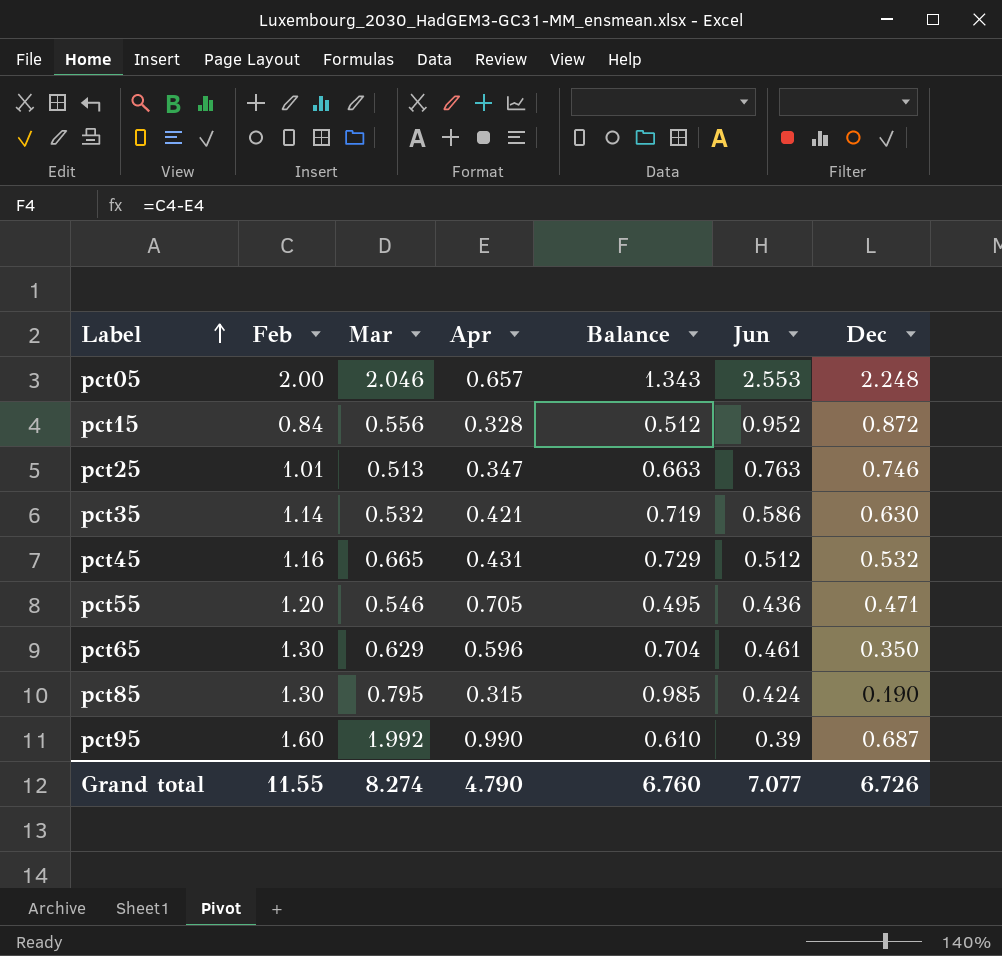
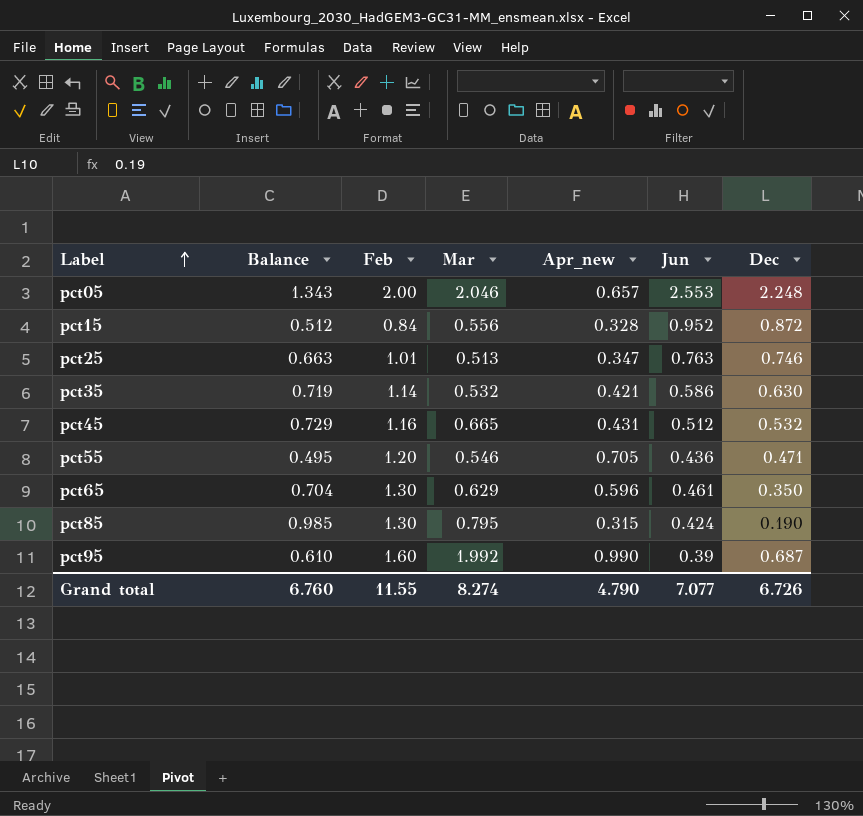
column Balance | position: 5 -> 2
column name: Apr -> Apr_new

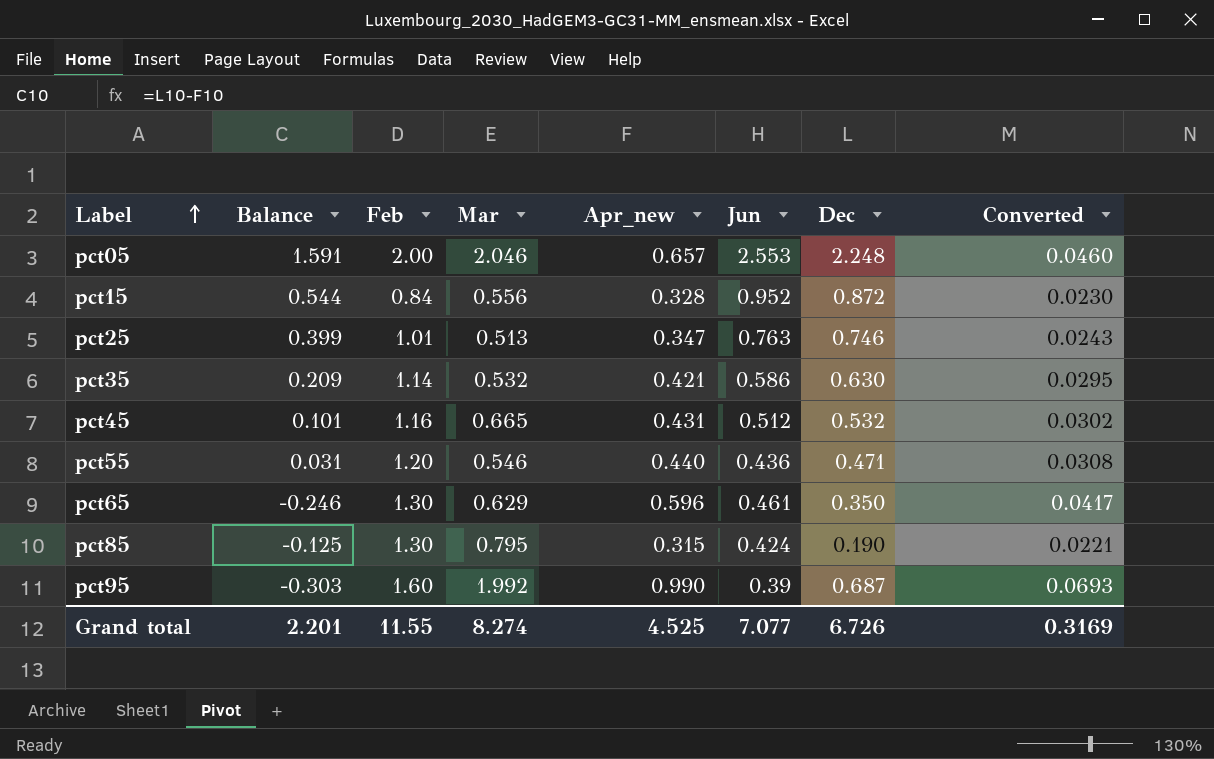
column Balance | formula: [Feb] - [Apr_new] -> [Dec] - [Apr_new]
column Converted | formula: none -> [Apr_new] * 0.07
pct55 | Apr_new: 0.705 -> 0.440
Grand total | Balance: 6.760 -> 2.201
Grand total | Apr_new: 4.790 -> 4.525

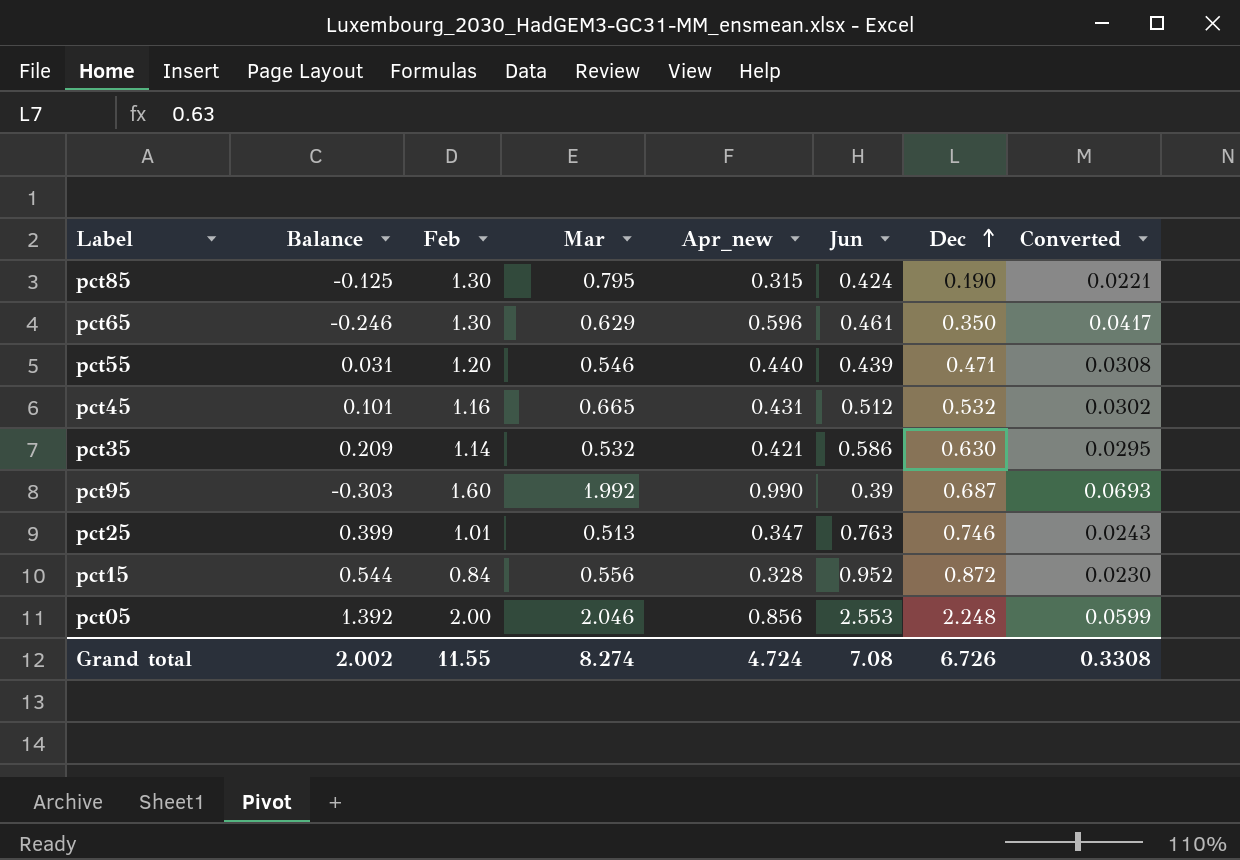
row order: Label ascending -> Dec ascending
pct55 | Jun: 0.436 -> 0.439
pct05 | Balance: 1.591 -> 1.392
pct05 | Apr_new: 0.657 -> 0.856
pct05 | Converted: 0.0460 -> 0.0599
Grand total | Balance: 2.201 -> 2.002
Grand total | Apr_new: 4.525 -> 4.724
Grand total | Jun: 7.077 -> 7.08
Grand total | Converted: 0.3169 -> 0.3308

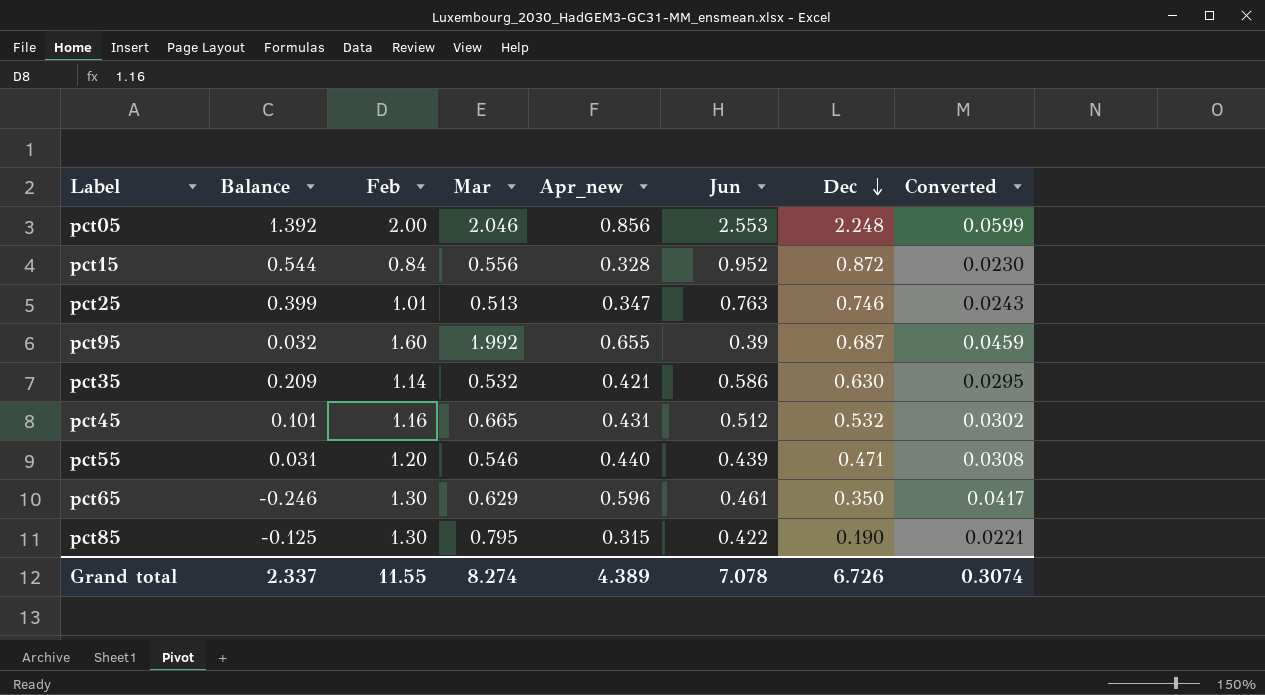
row order: Dec ascending -> Dec descending
pct95 | Balance: -0.303 -> 0.032
pct95 | Apr_new: 0.990 -> 0.655
pct95 | Converted: 0.0693 -> 0.0459
pct85 | Jun: 0.424 -> 0.422
Grand total | Balance: 2.002 -> 2.337
Grand total | Apr_new: 4.724 -> 4.389
Grand total | Jun: 7.08 -> 7.078
Grand total | Converted: 0.3308 -> 0.3074

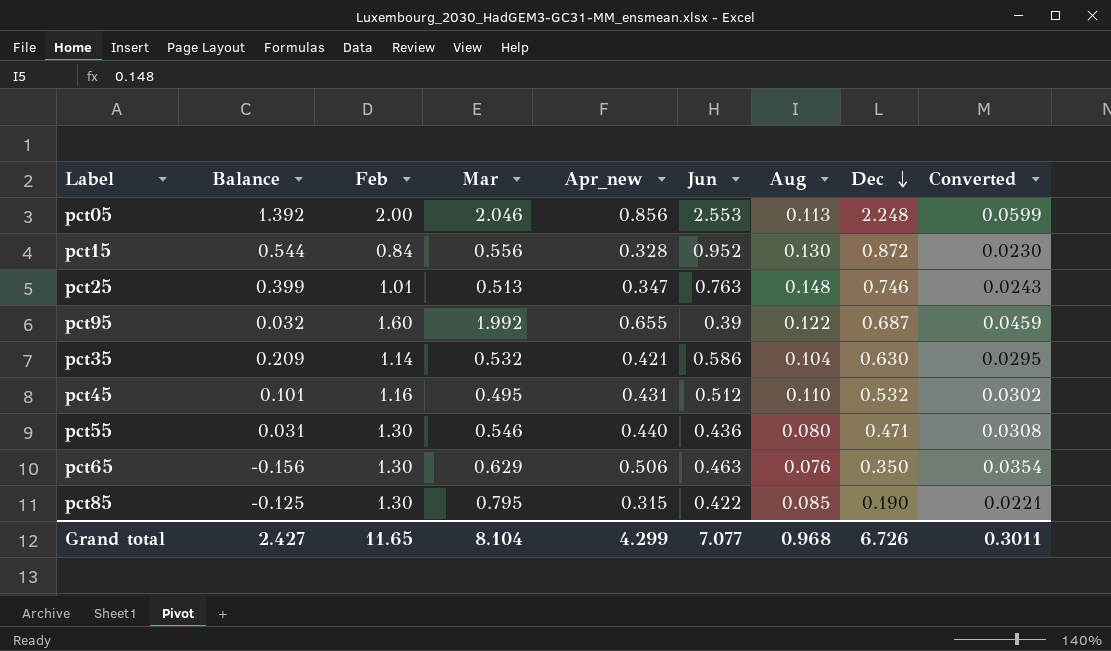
column Aug | position: none -> 7
pct45 | Mar: 0.665 -> 0.495
pct55 | Feb: 1.20 -> 1.30
pct55 | Jun: 0.439 -> 0.436
pct65 | Balance: -0.246 -> -0.156
pct65 | Apr_new: 0.596 -> 0.506
pct65 | Jun: 0.461 -> 0.463
pct65 | Converted: 0.0417 -> 0.0354
Grand total | Balance: 2.337 -> 2.427
Grand total | Feb: 11.55 -> 11.65
Grand total | Mar: 8.274 -> 8.104
Grand total | Apr_new: 4.389 -> 4.299
Grand total | Jun: 7.078 -> 7.077
Grand total | Converted: 0.3074 -> 0.3011

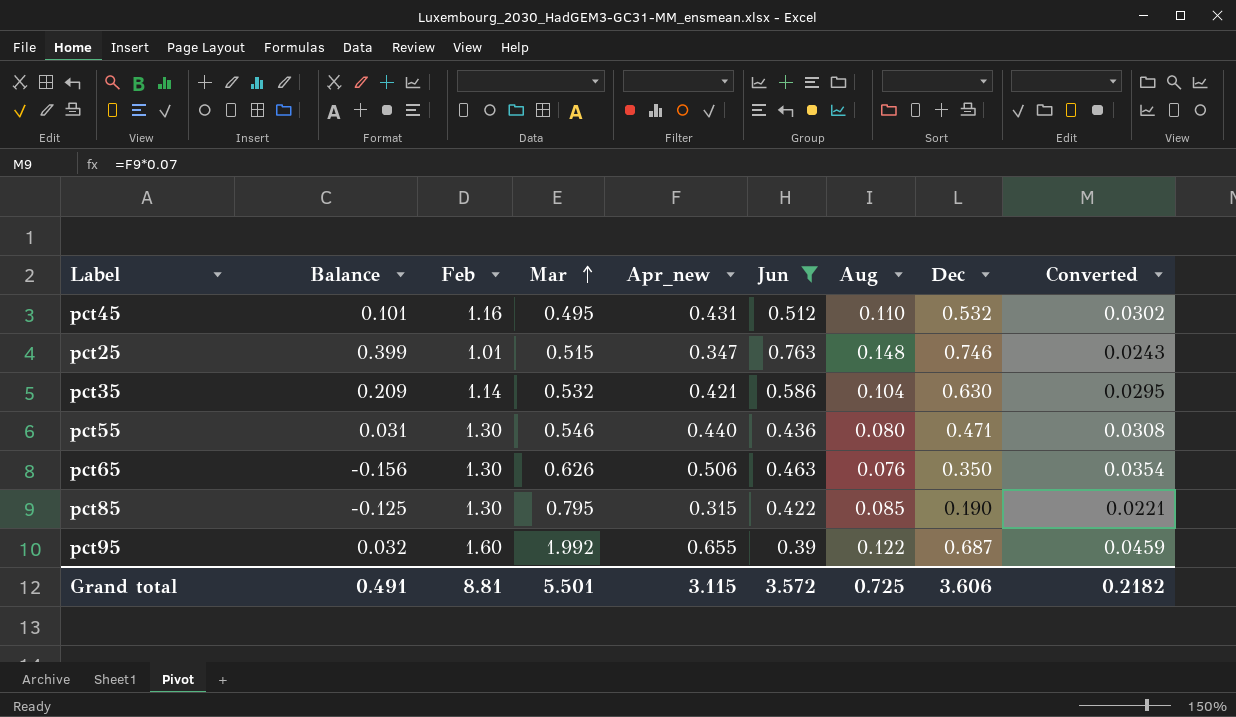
filter: none -> Jun <= 0.763
row order: Dec descending -> Mar ascending
pct25 | Mar: 0.513 -> 0.515
pct65 | Mar: 0.629 -> 0.626
Grand total | Balance: 2.427 -> 0.491
Grand total | Feb: 11.65 -> 8.81
Grand total | Mar: 8.104 -> 5.501
Grand total | Apr_new: 4.299 -> 3.115
Grand total | Jun: 7.077 -> 3.572
Grand total | Aug: 0.968 -> 0.725
Grand total | Dec: 6.726 -> 3.606
Grand total | Converted: 0.3011 -> 0.2182

